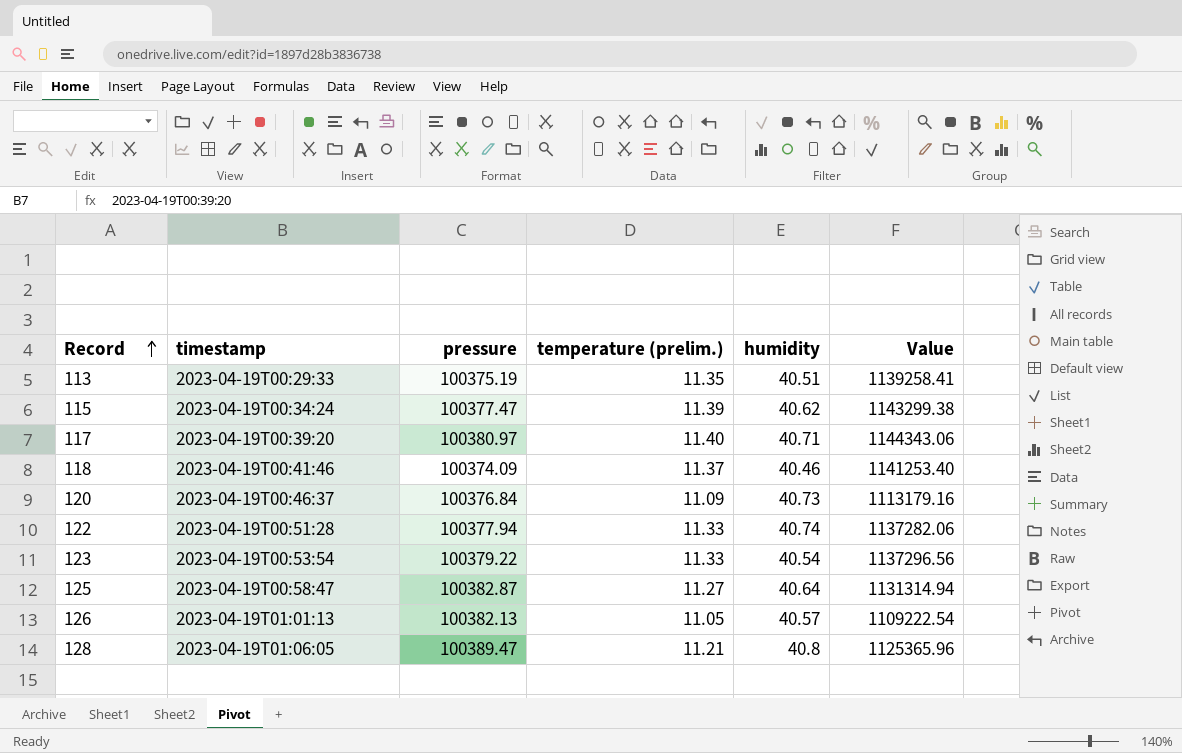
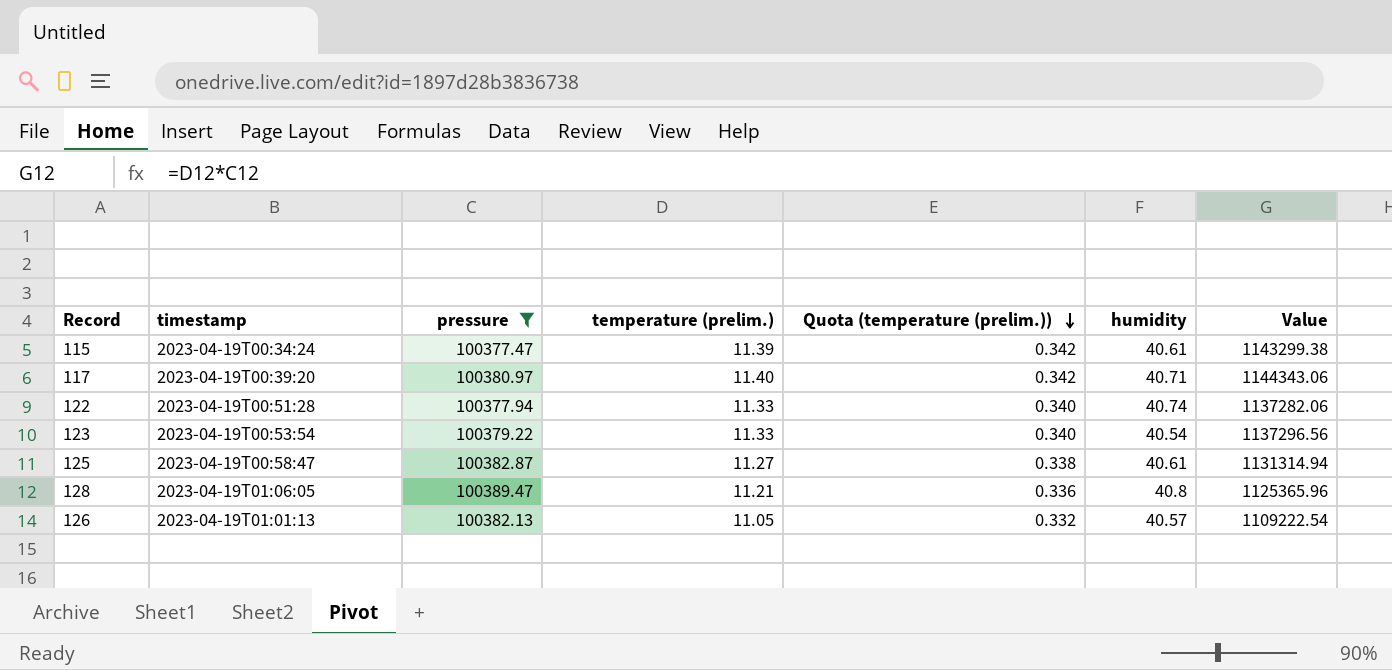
filter: none -> pressure >= 100377.47
row order: Record ascending -> Quota (temperature (prelim.)) descending
column Quota (temperature (prelim.)) | formula: none -> [temperature (prelim.)] * 0.03
115 | humidity: 40.62 -> 40.61
125 | humidity: 40.64 -> 40.61

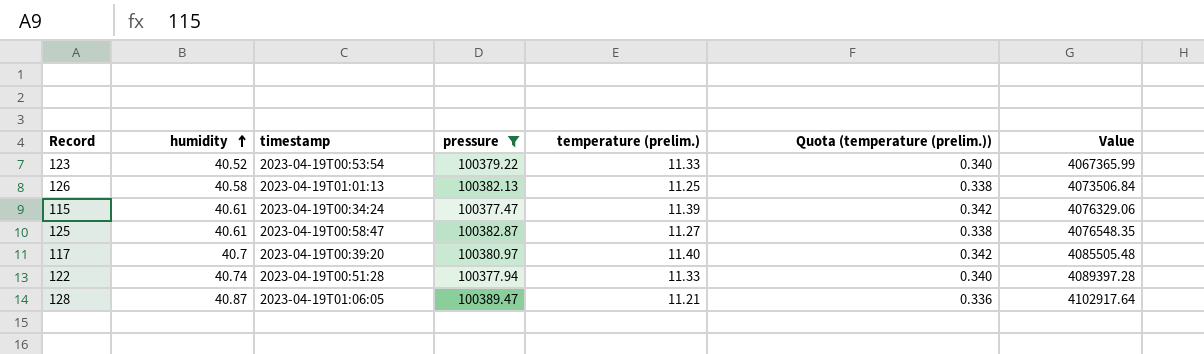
row order: Quota (temperature (prelim.)) descending -> humidity ascending
column humidity | position: 6 -> 2
column Value | formula: [pressure] * [temperature (prelim.)] -> [humidity] * [pressure]
123 | humidity: 40.54 -> 40.52
126 | humidity: 40.57 -> 40.58
126 | temperature (prelim.): 11.05 -> 11.25
126 | Quota (temperature (prelim.)): 0.332 -> 0.338
117 | humidity: 40.71 -> 40.7
128 | humidity: 40.8 -> 40.87

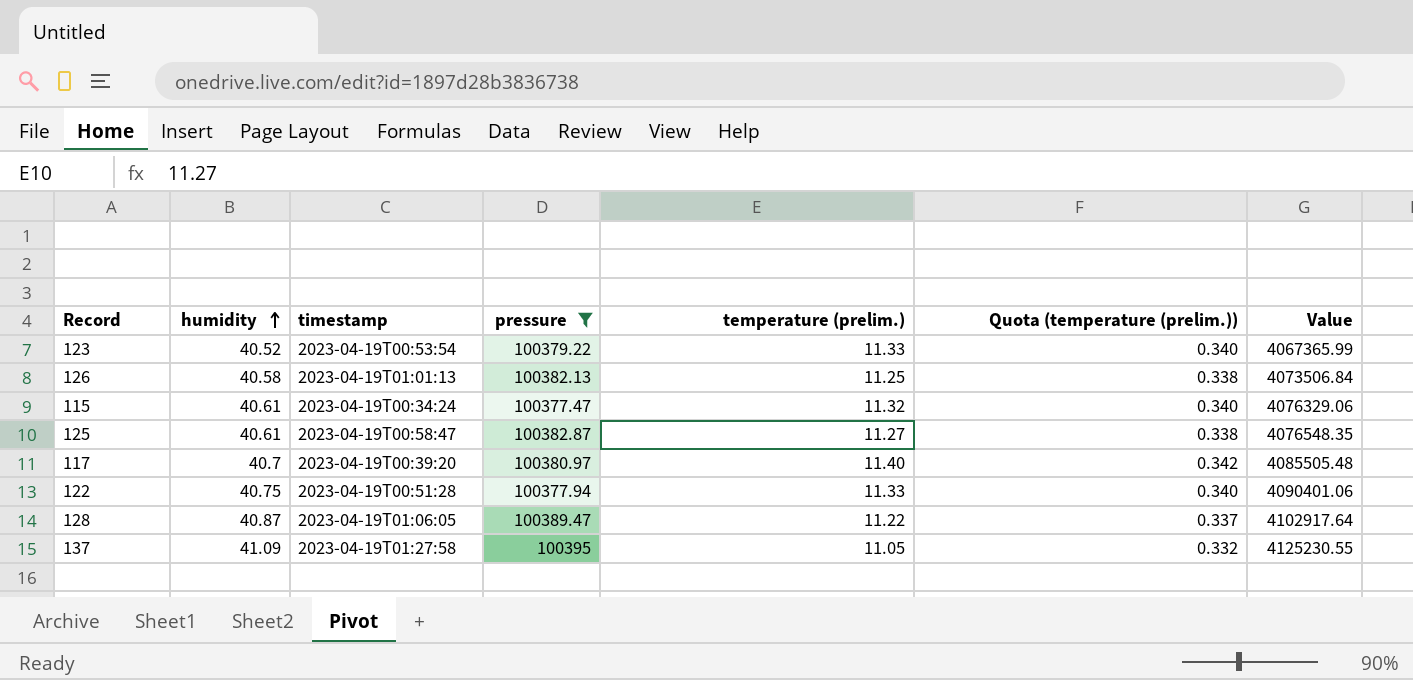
115 | temperature (prelim.): 11.39 -> 11.32
115 | Quota (temperature (prelim.)): 0.342 -> 0.340
122 | humidity: 40.74 -> 40.75
122 | Value: 4089397.28 -> 4090401.06
128 | temperature (prelim.): 11.21 -> 11.22
128 | Quota (temperature (prelim.)): 0.336 -> 0.337
row 137: none -> 41.09 | 2023-04-19T01:27:58 | 100395 | 11.05 | 0.332 | 4125230.55

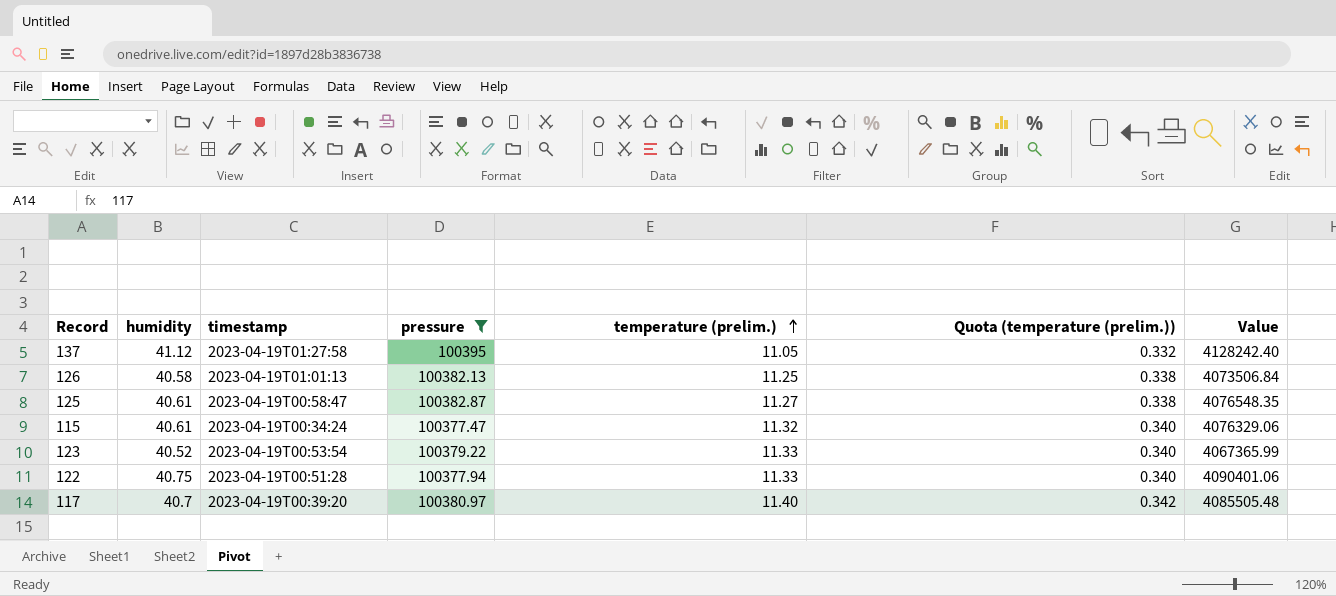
row order: humidity ascending -> temperature (prelim.) ascending
row 128: 40.87 | 2023-04-19T01:06:05 | 100389.47 | 11.22 | 0.337 | 4102917.64 -> none
137 | humidity: 41.09 -> 41.12
137 | Value: 4125230.55 -> 4128242.40

